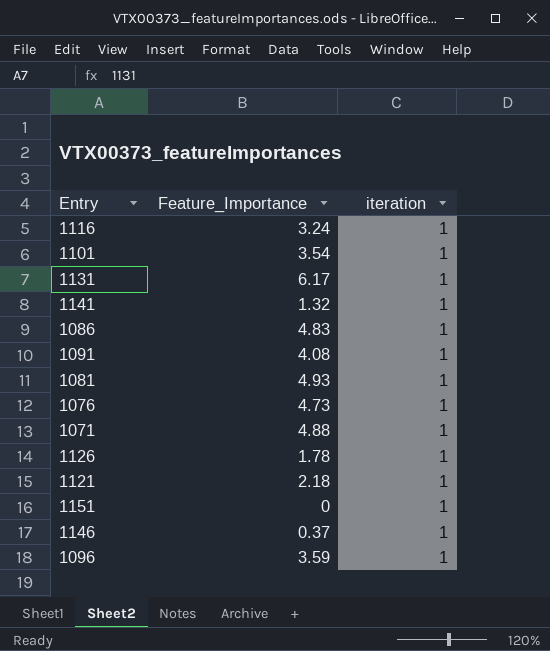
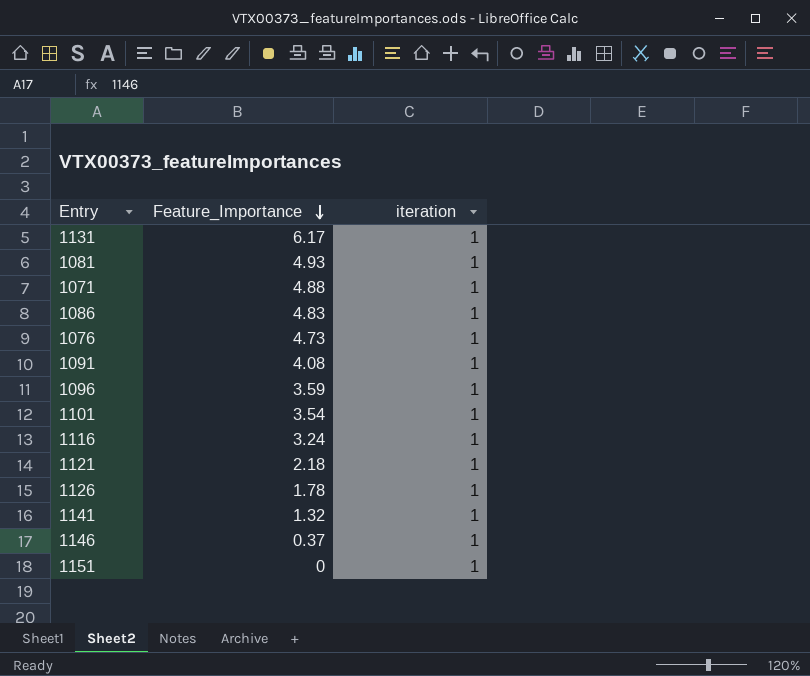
row order: none -> Feature_Importance descending

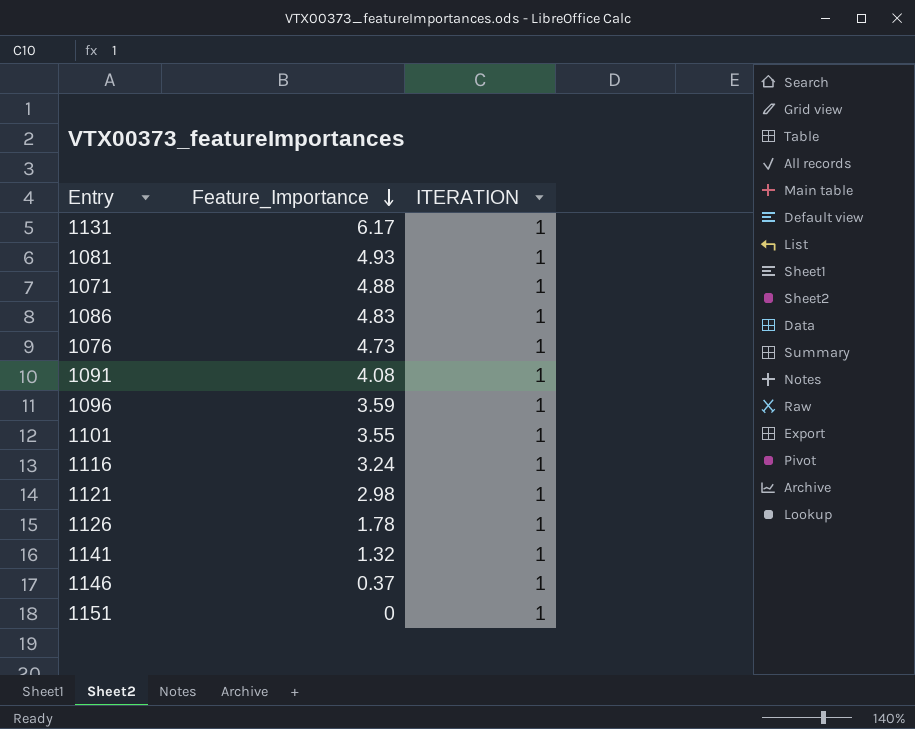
column name: iteration -> ITERATION
1101 | Feature_Importance: 3.54 -> 3.55
1121 | Feature_Importance: 2.18 -> 2.98

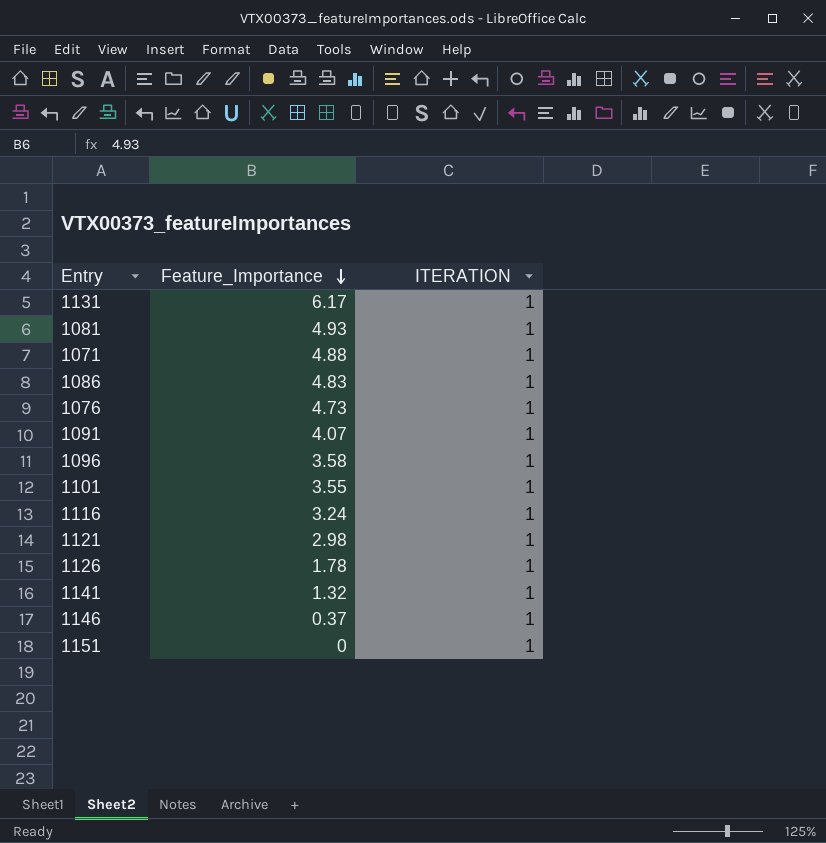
1091 | Feature_Importance: 4.08 -> 4.07
1096 | Feature_Importance: 3.59 -> 3.58

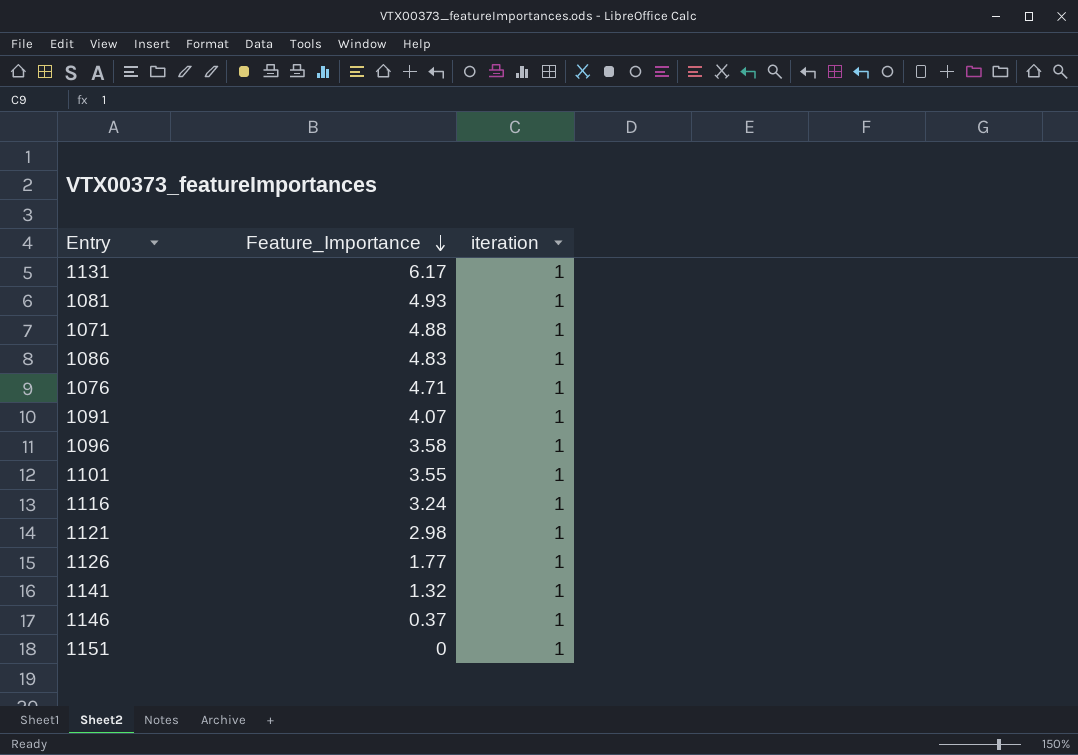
column name: ITERATION -> iteration
1076 | Feature_Importance: 4.73 -> 4.71
1126 | Feature_Importance: 1.78 -> 1.77

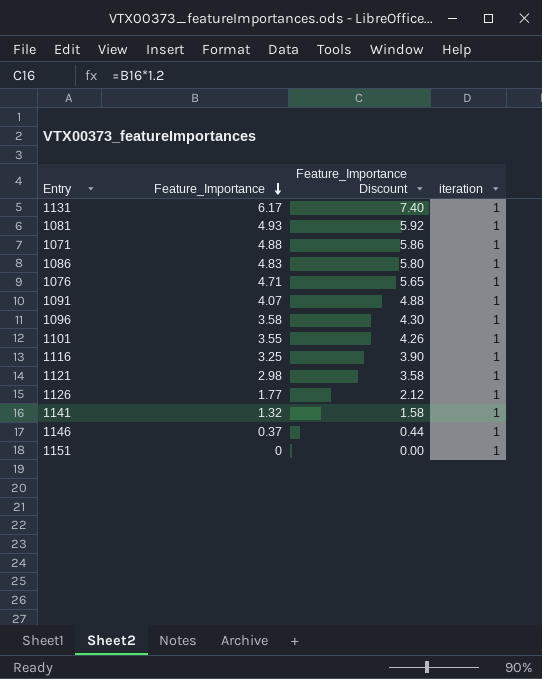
column Feature_Importance Discount | formula: none -> [Feature_Importance] * 1.2
1116 | Feature_Importance: 3.24 -> 3.25

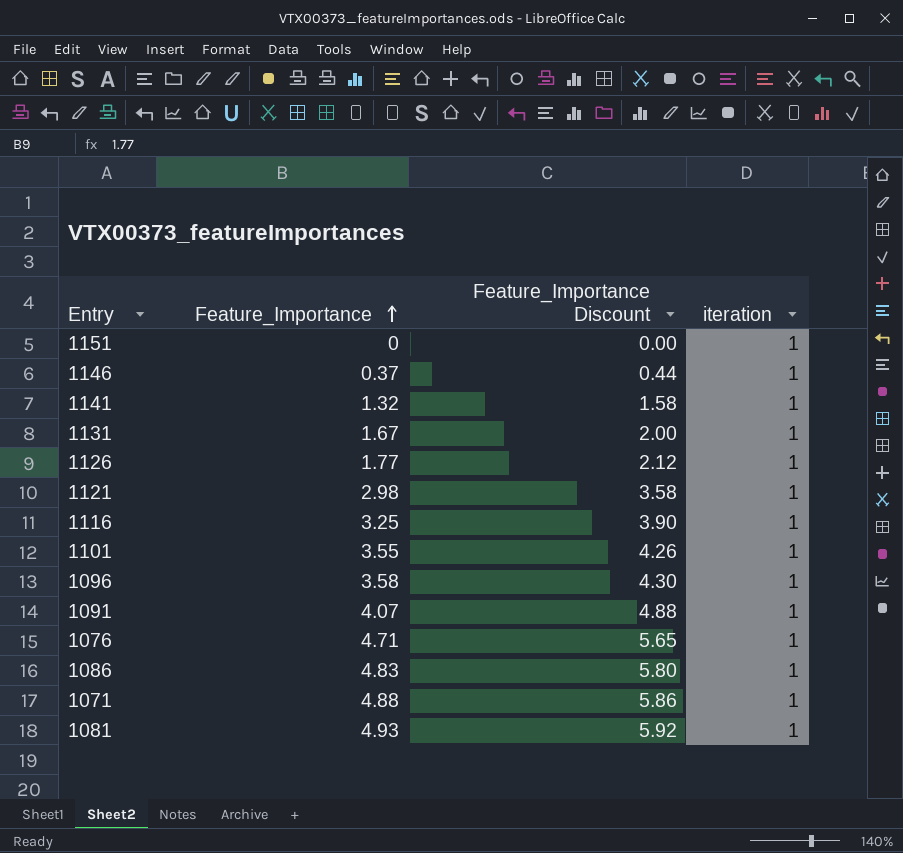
row order: Feature_Importance descending -> Feature_Importance ascending
1131 | Feature_Importance: 6.17 -> 1.67
1131 | Feature_Importance Discount: 7.40 -> 2.00

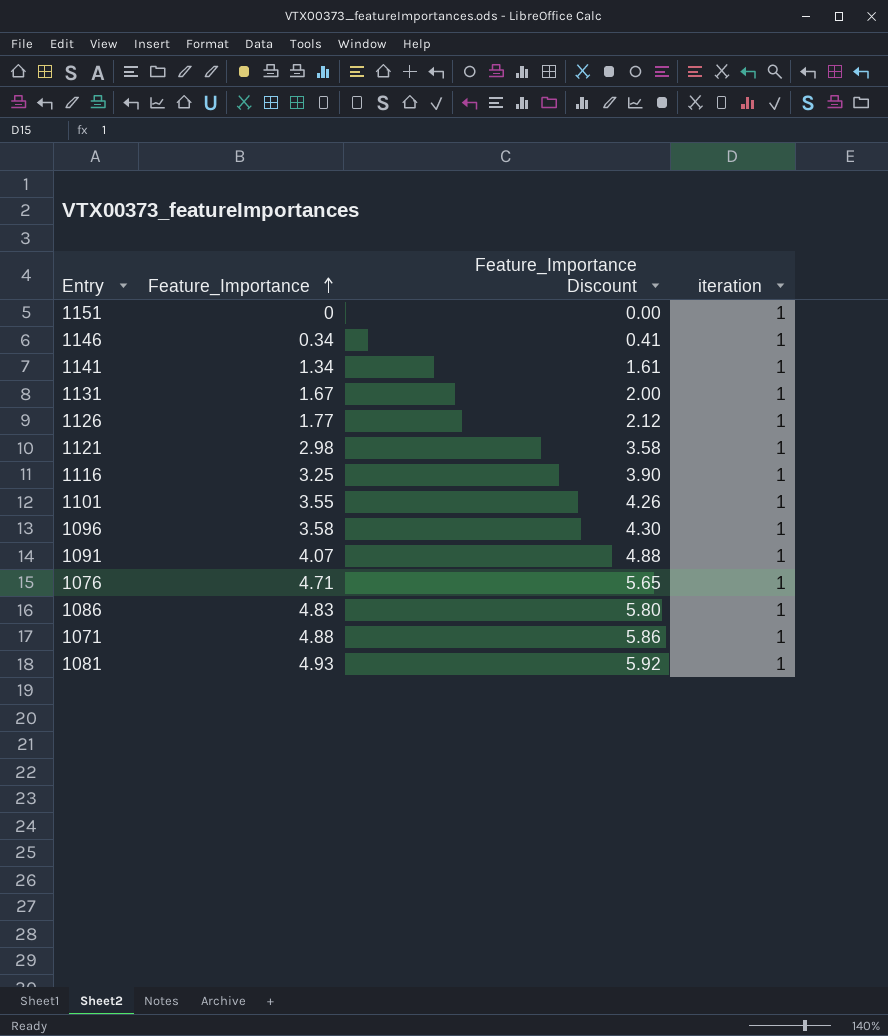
1146 | Feature_Importance: 0.37 -> 0.34
1146 | Feature_Importance Discount: 0.44 -> 0.41
1141 | Feature_Importance: 1.32 -> 1.34
1141 | Feature_Importance Discount: 1.58 -> 1.61

